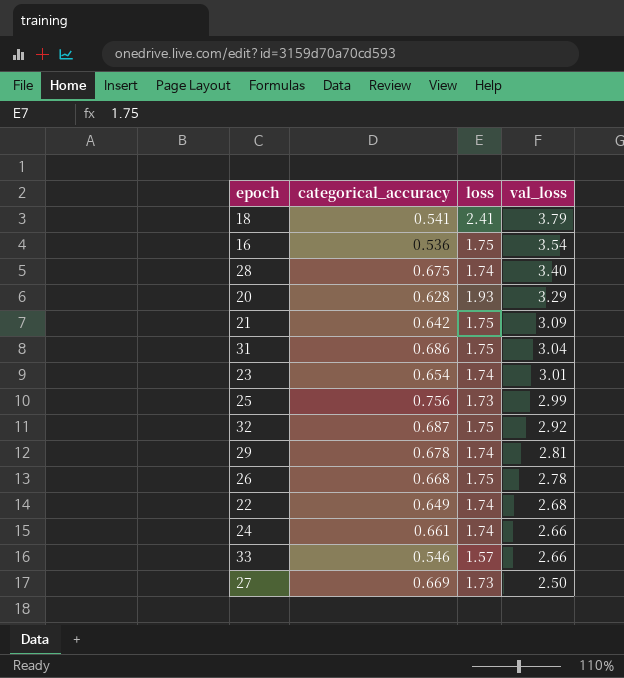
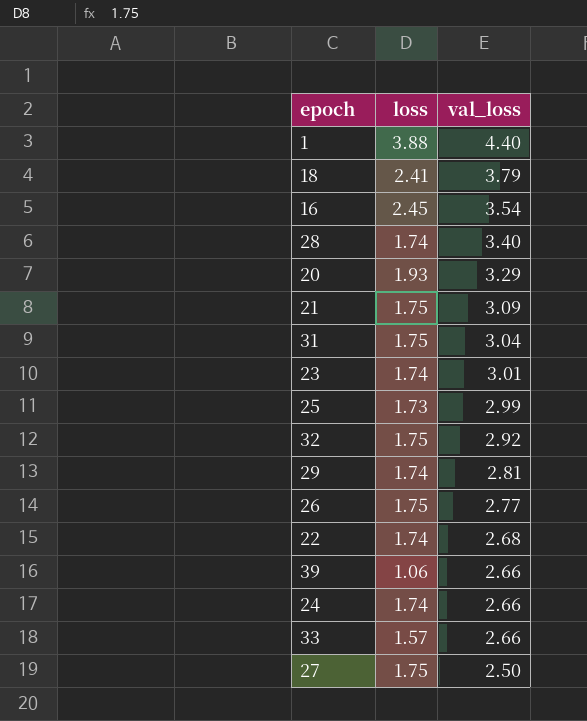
column categorical_accuracy | position: 2 -> none
row 1: none -> 3.88 | 4.40
16 | loss: 1.75 -> 2.45
26 | val_loss: 2.78 -> 2.77
row 39: none -> 1.06 | 2.66
27 | loss: 1.73 -> 1.75

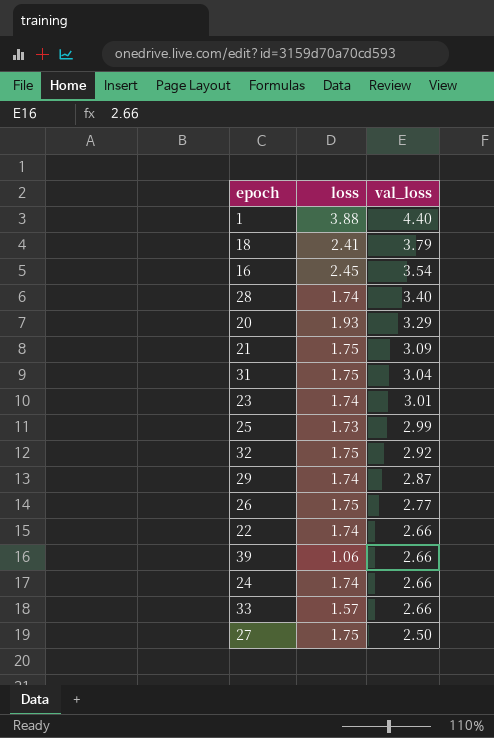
29 | val_loss: 2.81 -> 2.87
22 | val_loss: 2.68 -> 2.66

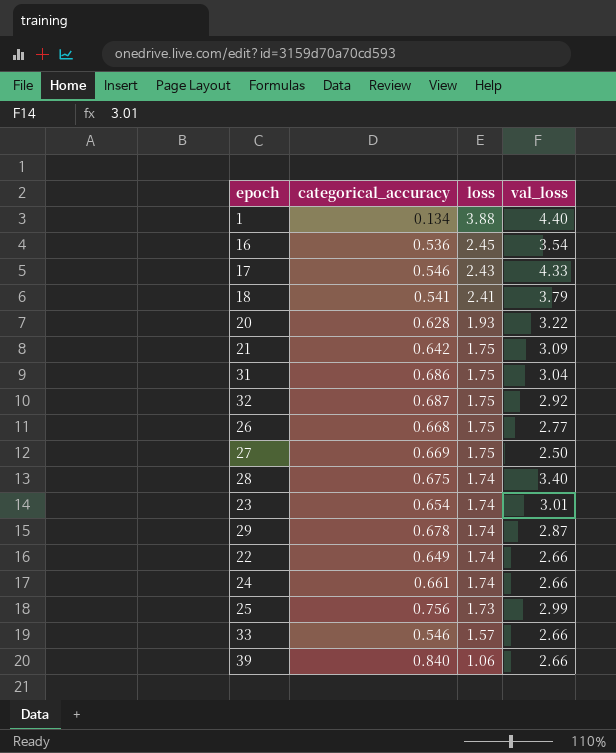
row order: val_loss descending -> loss descending
column categorical_accuracy | position: none -> 2
row 17: none -> 0.546 | 2.43 | 4.33
20 | val_loss: 3.29 -> 3.22

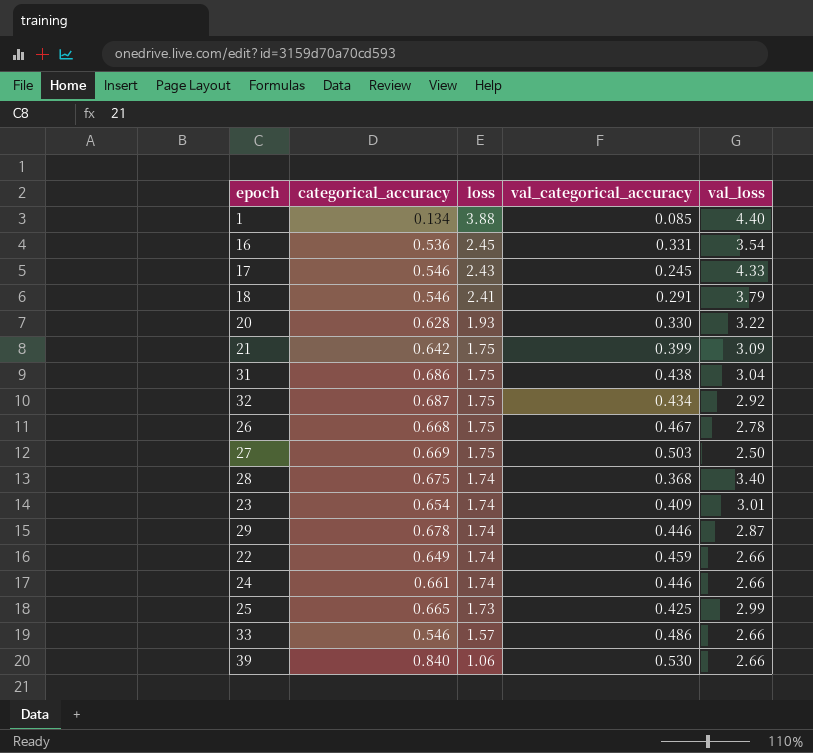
column val_categorical_accuracy | position: none -> 4
18 | categorical_accuracy: 0.541 -> 0.546
26 | val_loss: 2.77 -> 2.78
25 | categorical_accuracy: 0.756 -> 0.665

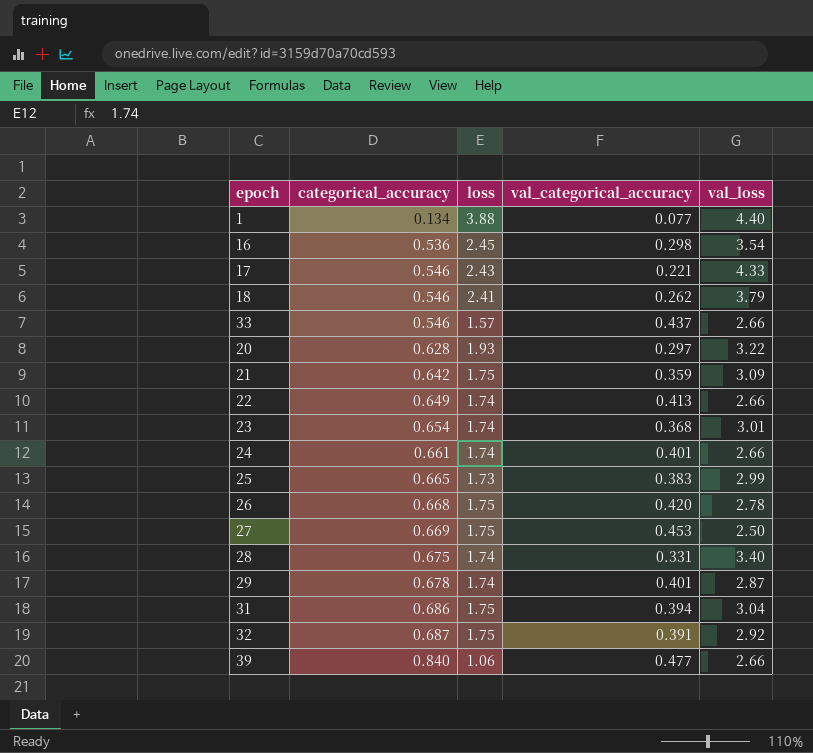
row order: loss descending -> categorical_accuracy ascending
1 | val_categorical_accuracy: 0.085 -> 0.077
16 | val_categorical_accuracy: 0.331 -> 0.298
17 | val_categorical_accuracy: 0.245 -> 0.221
18 | val_categorical_accuracy: 0.291 -> 0.262
33 | val_categorical_accuracy: 0.486 -> 0.437
20 | val_categorical_accuracy: 0.330 -> 0.297
21 | val_categorical_accuracy: 0.399 -> 0.359
22 | val_categorical_accuracy: 0.459 -> 0.413
23 | val_categorical_accuracy: 0.409 -> 0.368
24 | val_categorical_accuracy: 0.446 -> 0.401
25 | val_categorical_accuracy: 0.425 -> 0.383
26 | val_categorical_accuracy: 0.467 -> 0.420
27 | val_categorical_accuracy: 0.503 -> 0.453
28 | val_categorical_accuracy: 0.368 -> 0.331
29 | val_categorical_accuracy: 0.446 -> 0.401
31 | val_categorical_accuracy: 0.438 -> 0.394
32 | val_categorical_accuracy: 0.434 -> 0.391
39 | val_categorical_accuracy: 0.530 -> 0.477

